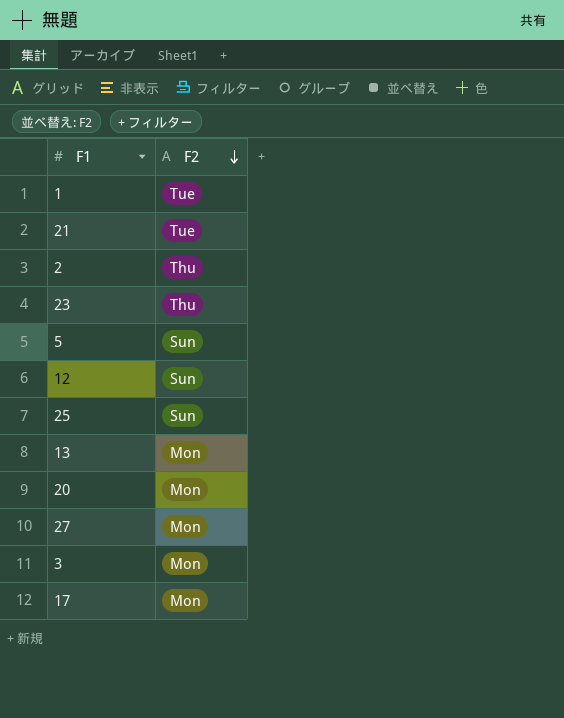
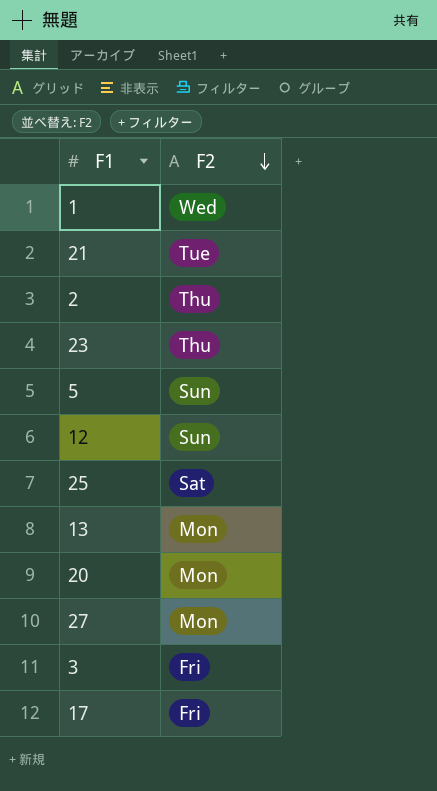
1 | F2: Tue -> Wed
25 | F2: Sun -> Sat
3 | F2: Mon -> Fri
17 | F2: Mon -> Fri

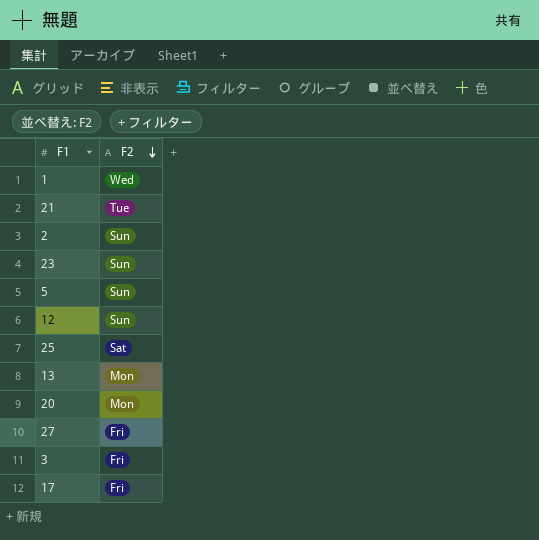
2 | F2: Thu -> Sun
23 | F2: Thu -> Sun
27 | F2: Mon -> Fri

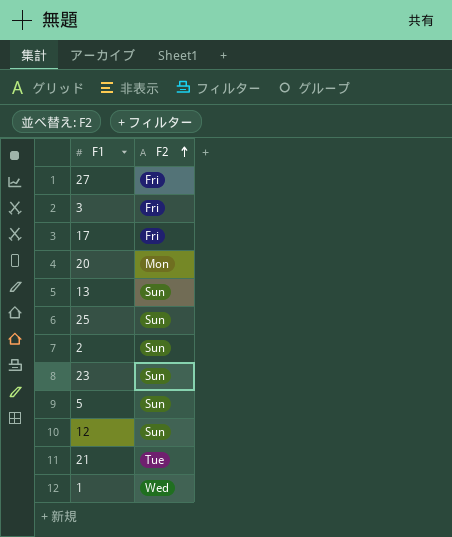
row order: F2 descending -> F2 ascending
13 | F2: Mon -> Sun
25 | F2: Sat -> Sun

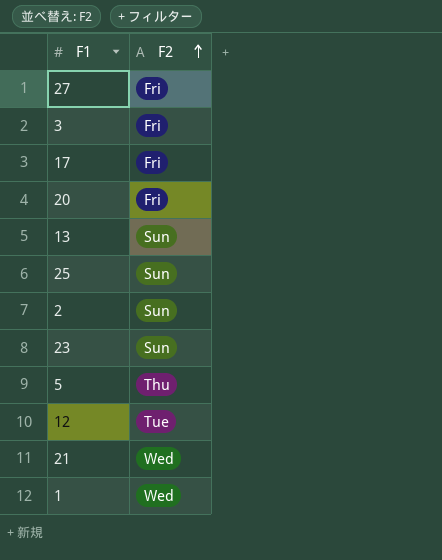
20 | F2: Mon -> Fri
5 | F2: Sun -> Thu
12 | F2: Sun -> Tue
21 | F2: Tue -> Wed

